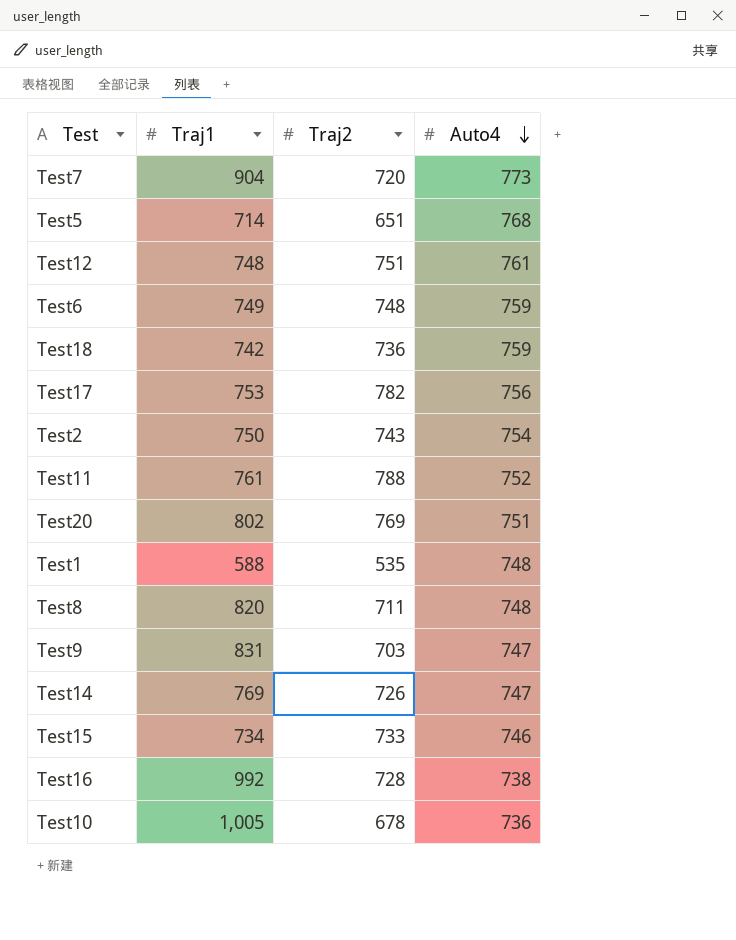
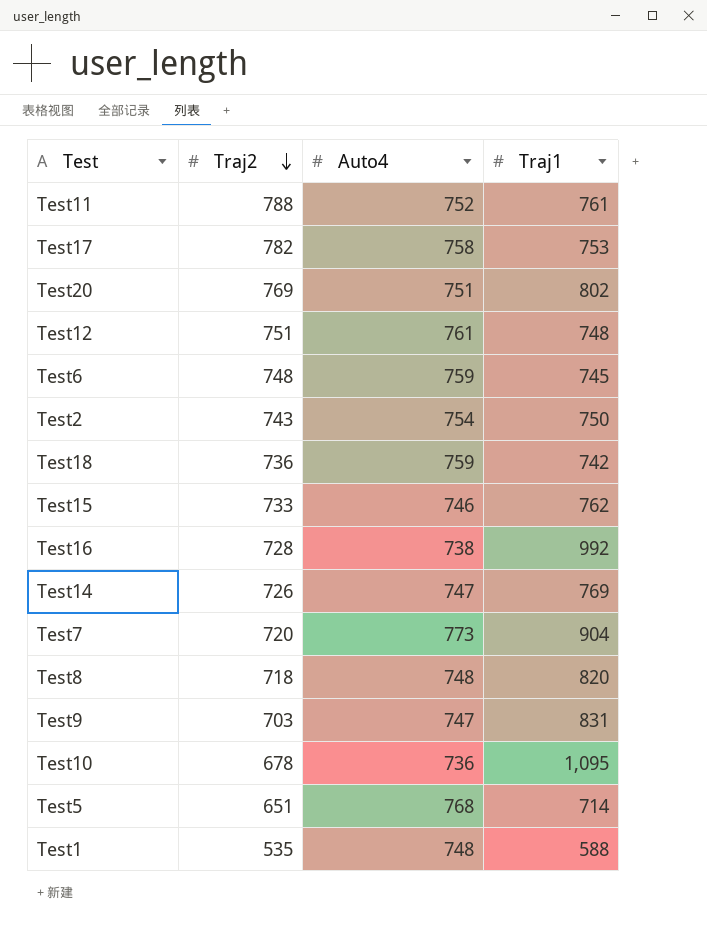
row order: Auto4 descending -> Traj2 descending
column Traj1 | position: 2 -> 4
Test17 | Auto4: 756 -> 758
Test6 | Traj1: 749 -> 745
Test15 | Traj1: 734 -> 762
Test8 | Traj2: 711 -> 718
Test10 | Traj1: 1,005 -> 1,095

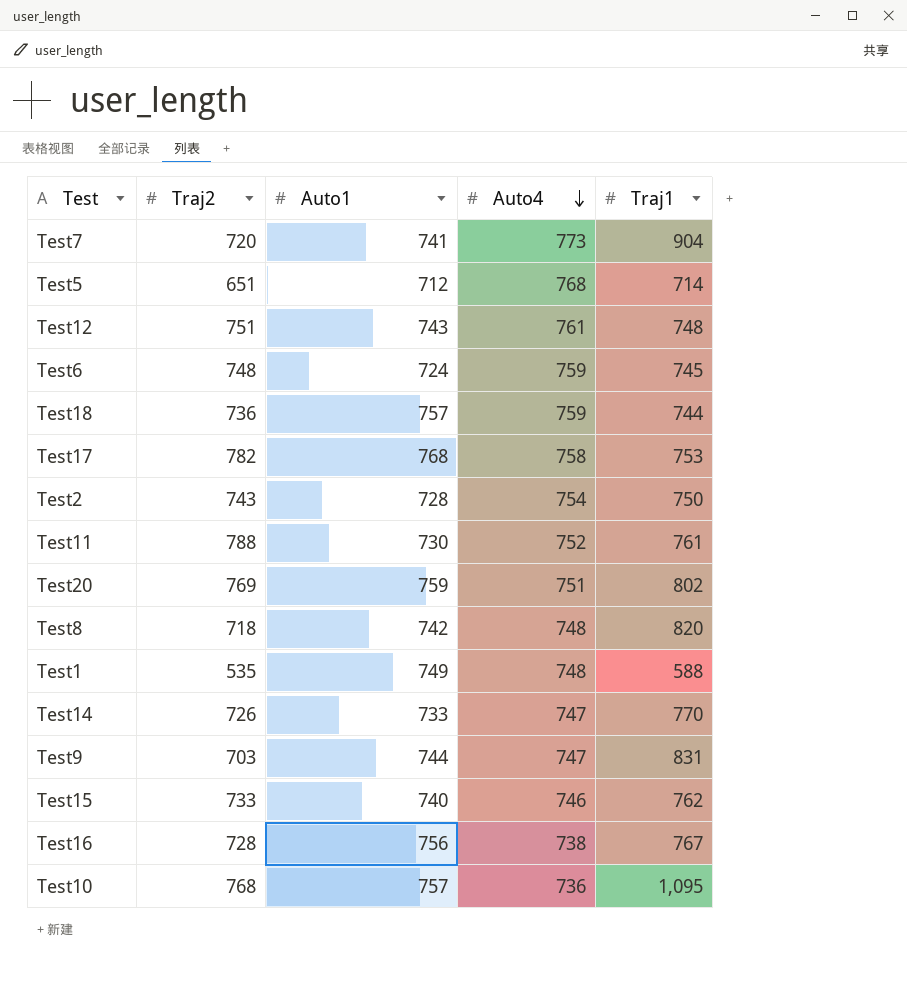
row order: Traj2 descending -> Auto4 descending
column Auto1 | position: none -> 3
Test18 | Traj1: 742 -> 744
Test14 | Traj1: 769 -> 770
Test16 | Traj1: 992 -> 767
Test10 | Traj2: 678 -> 768

